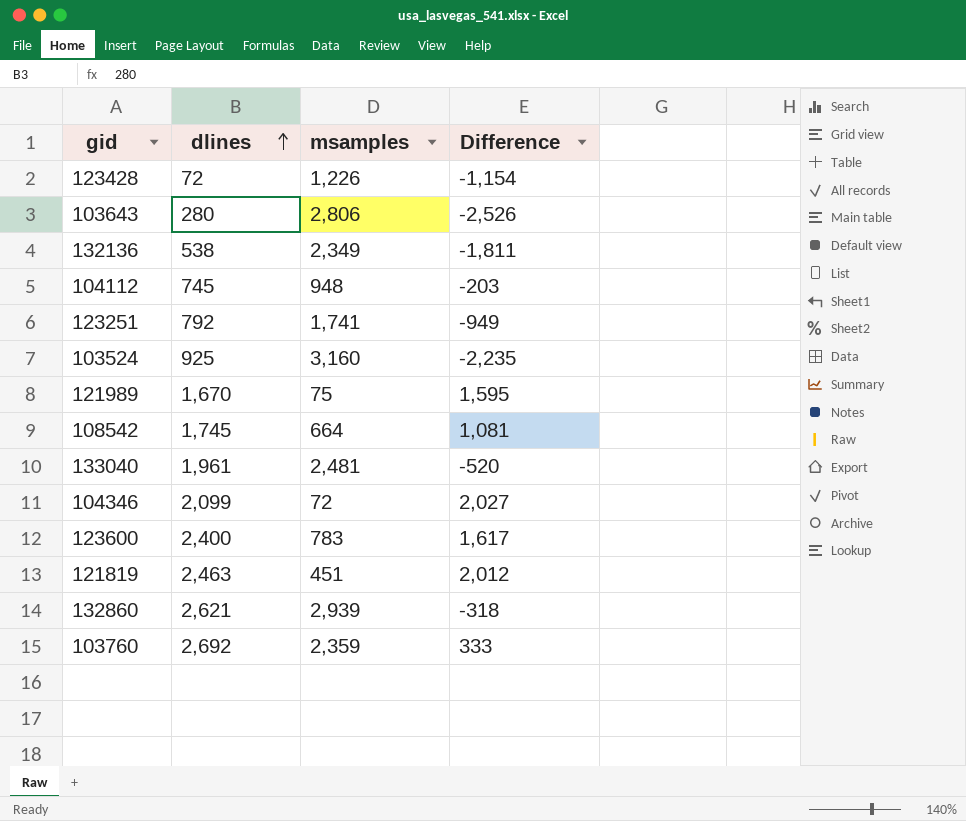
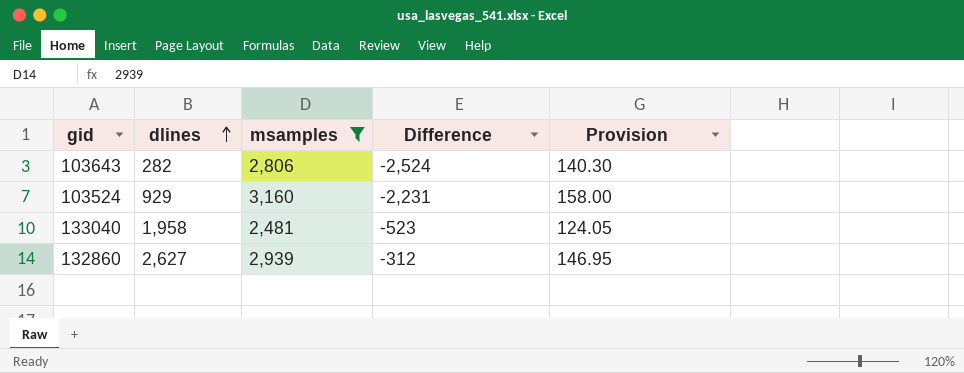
filter: none -> msamples >= 2,481
column Provision | formula: none -> [msamples] * 0.05
103643 | dlines: 280 -> 282
103643 | Difference: -2,526 -> -2,524
103524 | dlines: 925 -> 929
103524 | Difference: -2,235 -> -2,231
133040 | dlines: 1,961 -> 1,958
133040 | Difference: -520 -> -523
132860 | dlines: 2,621 -> 2,627
132860 | Difference: -318 -> -312

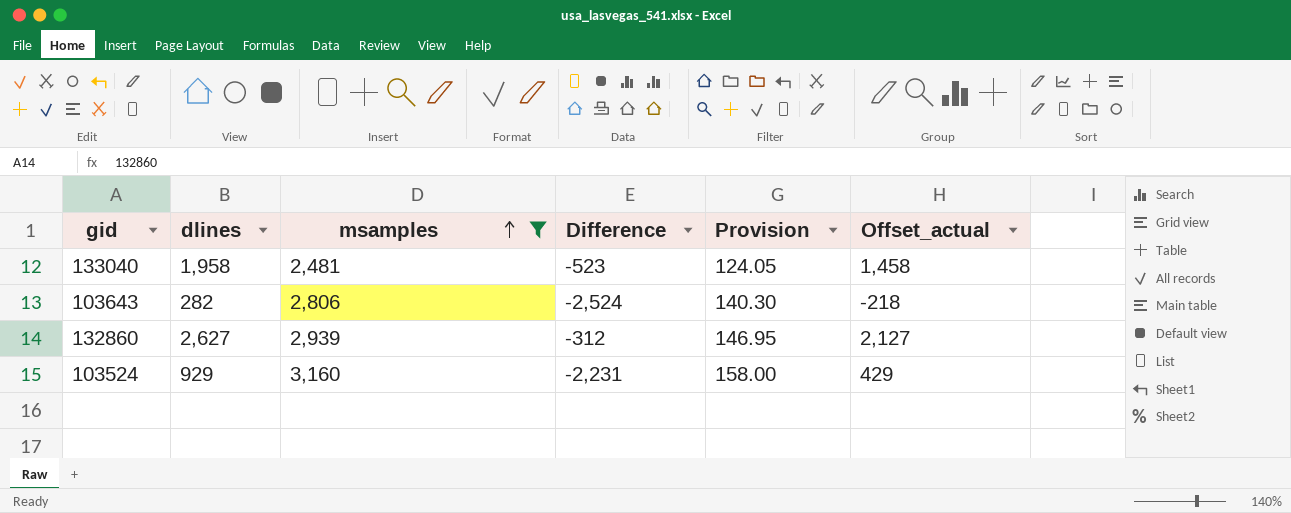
row order: dlines ascending -> msamples ascending
column Offset_actual | formula: none -> [dlines] - 500

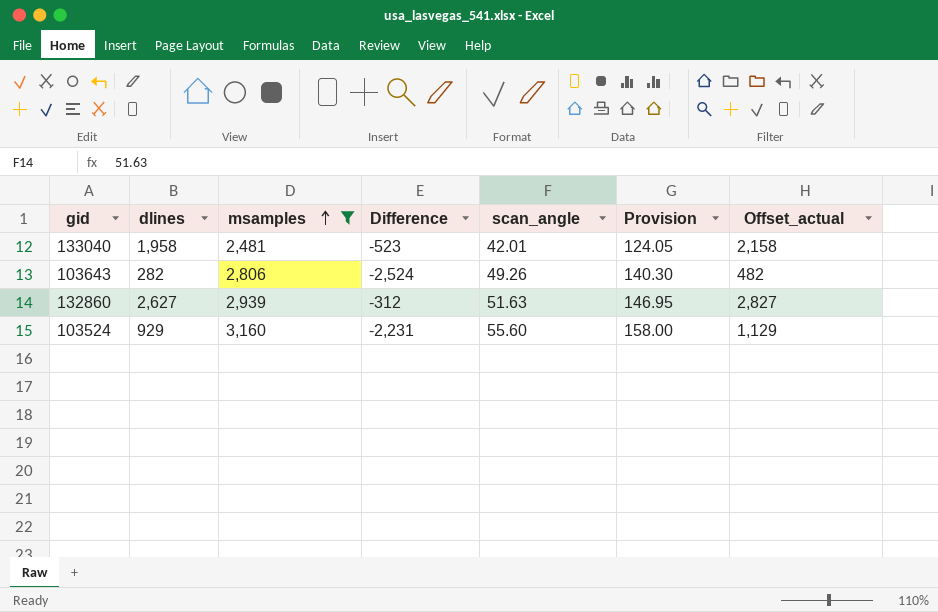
column scan_angle | position: none -> 5
column Offset_actual | formula: [dlines] - 500 -> [dlines] + 200

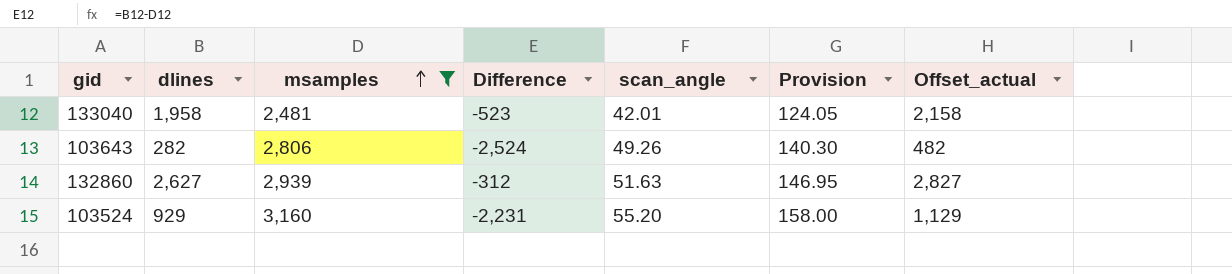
103524 | scan_angle: 55.60 -> 55.20

